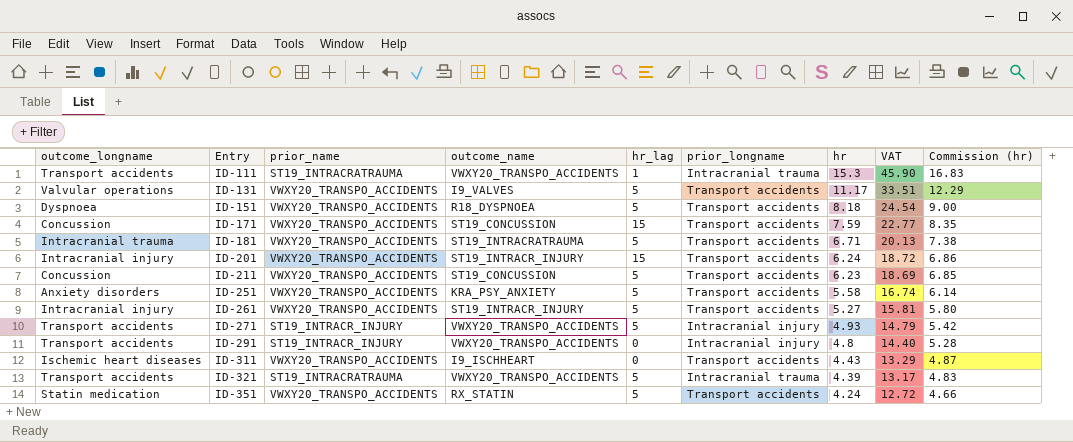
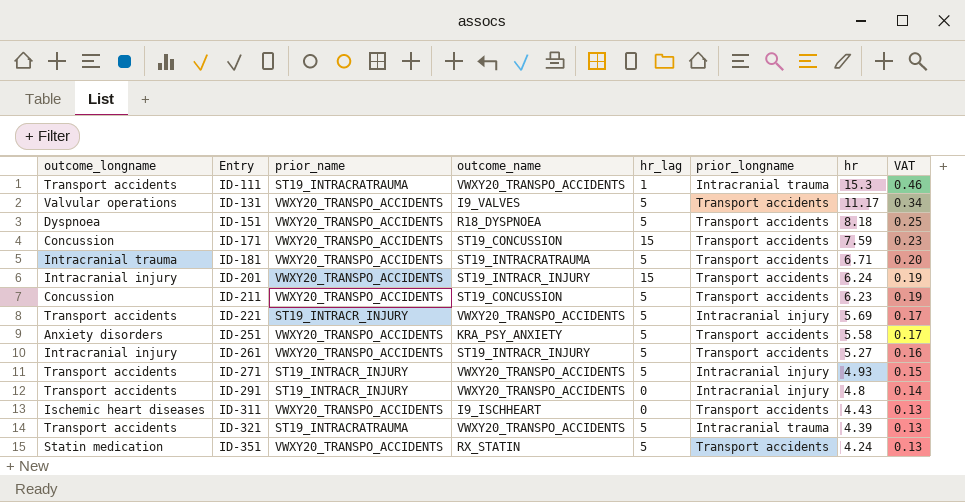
column Commission (hr) | formula: [hr] * 1.1 -> none
column VAT | formula: [hr] * 3 -> [hr] * 0.03
row ID-221: none -> Transport accidents | ST19_INTRACR_INJURY | VWXY20_TRANSPO_ACCIDENTS | 5 | Intracranial injury | 5.69 | 0.17

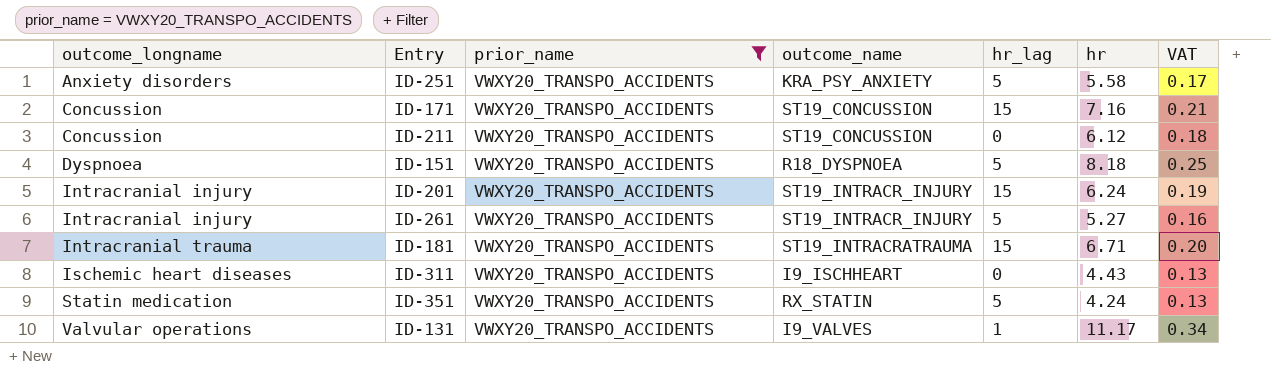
filter: none -> prior_name = VWXY20_TRANSPO_ACCIDENTS
row order: Entry ascending -> outcome_longname ascending
column prior_longname | position: 6 -> none
ID-171 | hr: 7.59 -> 7.16
ID-171 | VAT: 0.23 -> 0.21
ID-211 | hr_lag: 5 -> 0
ID-211 | hr: 6.23 -> 6.12
ID-211 | VAT: 0.19 -> 0.18
ID-181 | hr_lag: 5 -> 15
ID-131 | hr_lag: 5 -> 1

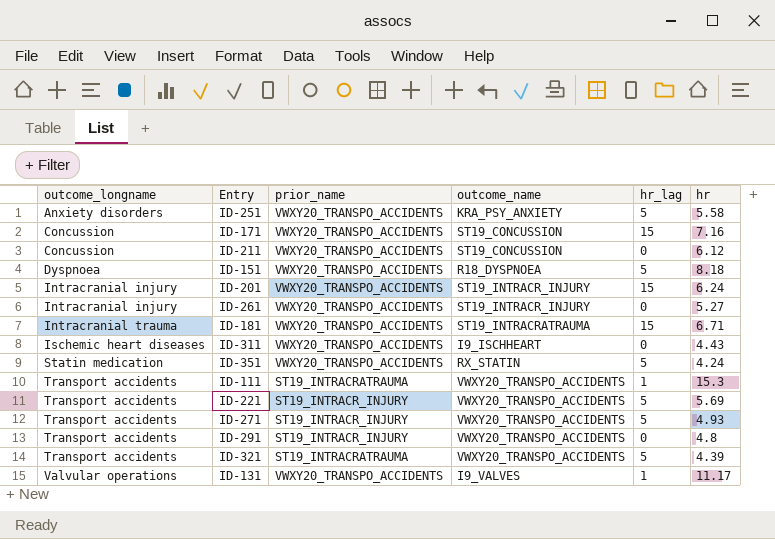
filter: prior_name = VWXY20_TRANSPO_ACCIDENTS -> none
column VAT | formula: [hr] * 0.03 -> none
ID-261 | hr_lag: 5 -> 0

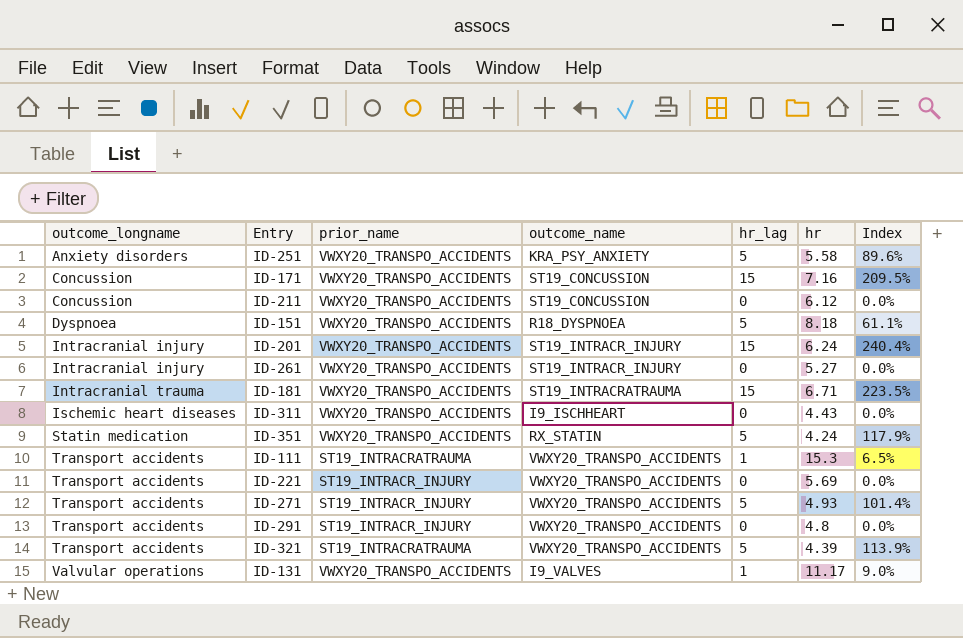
column Index | formula: none -> [hr_lag] / [hr]
ID-221 | hr_lag: 5 -> 0

